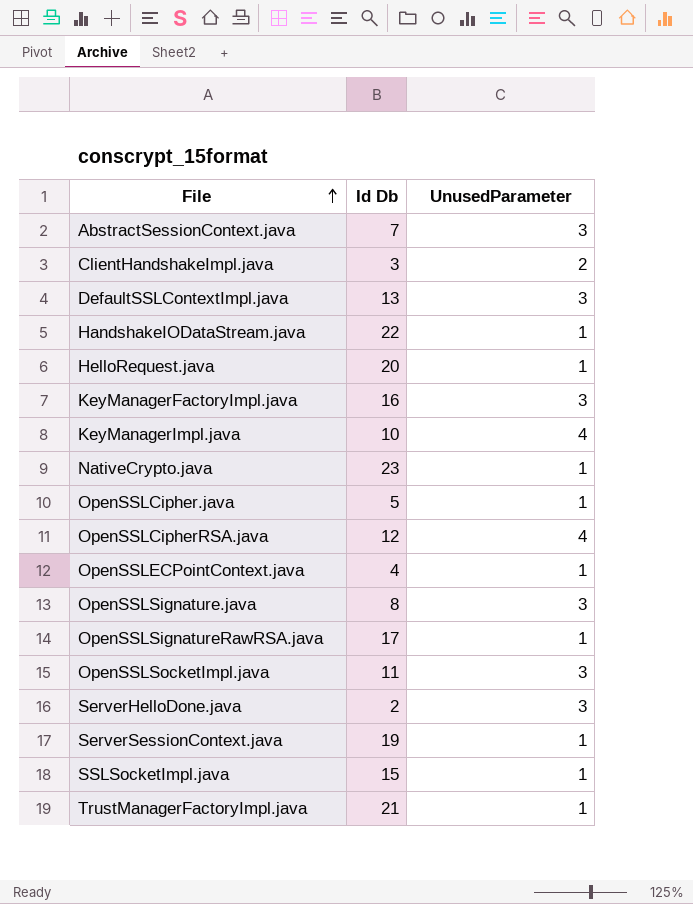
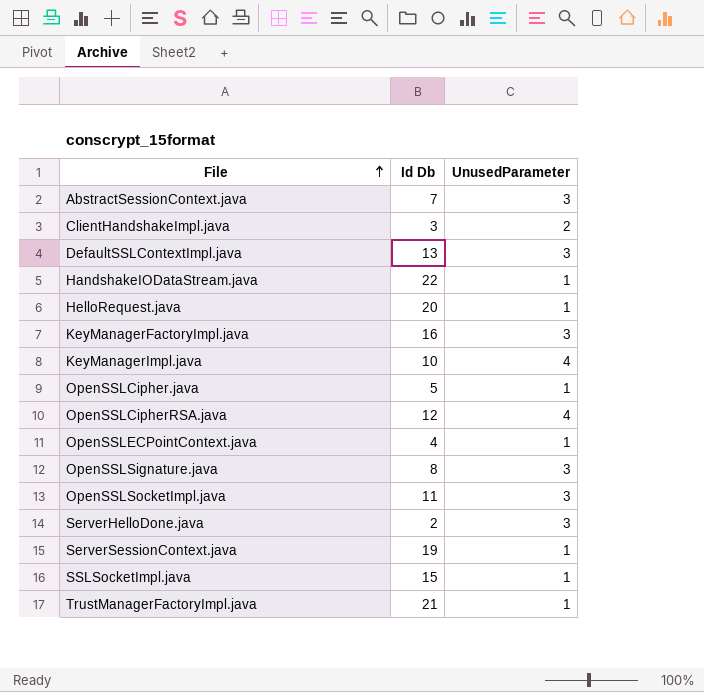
row NativeCrypto.java: 23 | 1 -> none
row OpenSSLSignatureRawRSA.java: 17 | 1 -> none

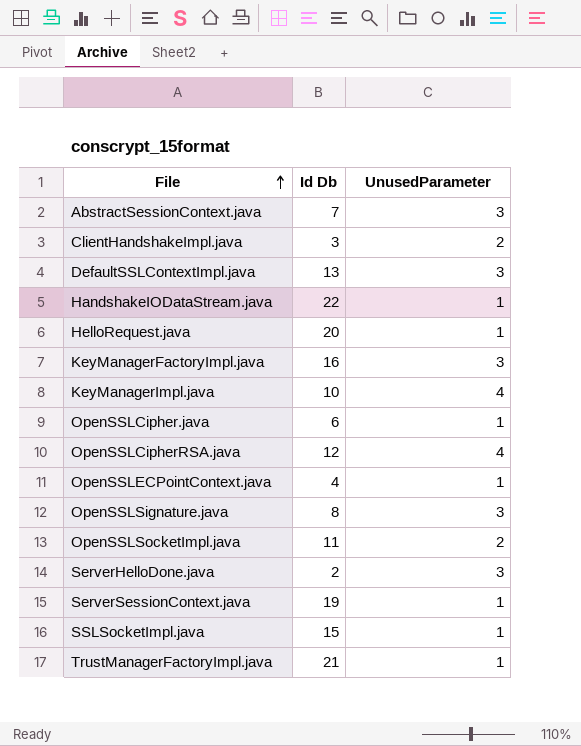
OpenSSLCipher.java | Id Db: 5 -> 6
OpenSSLSocketImpl.java | UnusedParameter: 3 -> 2

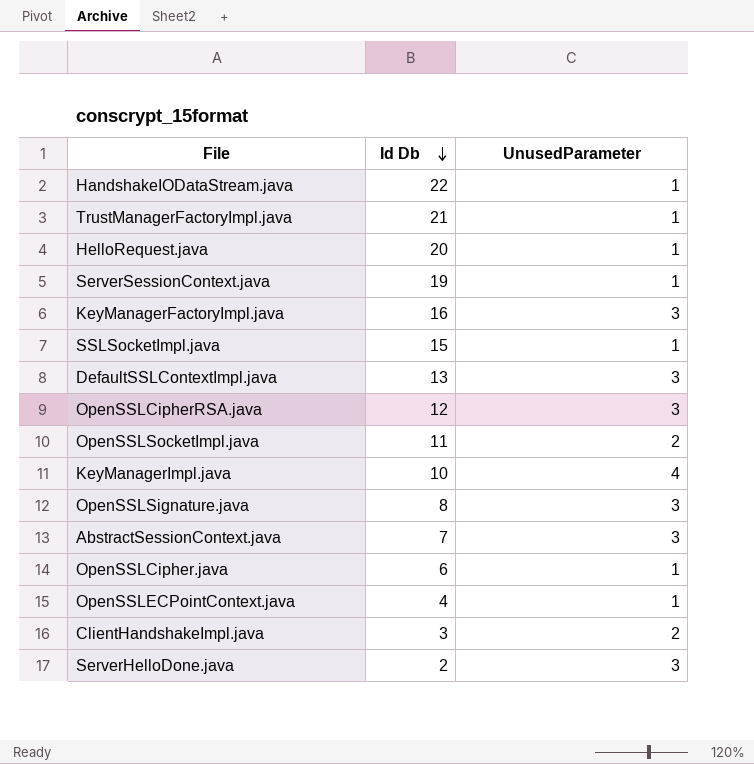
row order: File ascending -> Id Db descending
OpenSSLCipherRSA.java | UnusedParameter: 4 -> 3

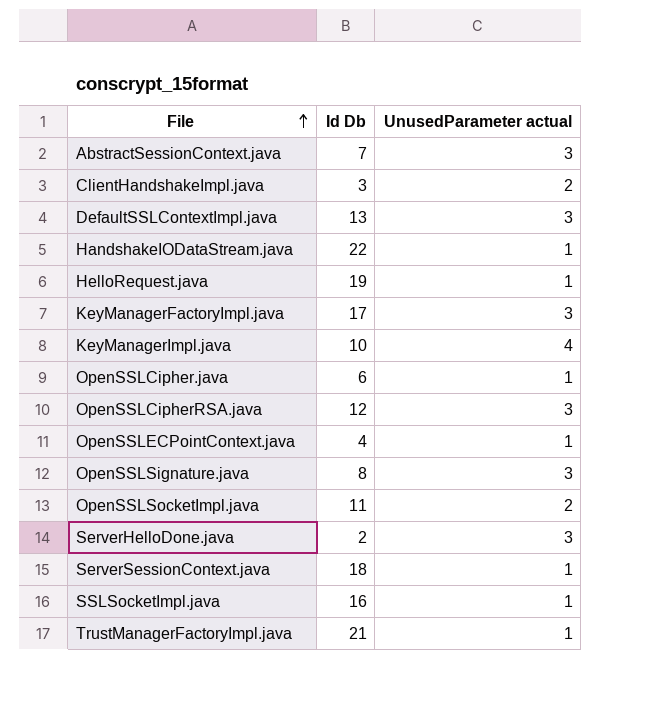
row order: Id Db descending -> File ascending
column name: UnusedParameter -> UnusedParameter actual
HelloRequest.java | Id Db: 20 -> 19
KeyManagerFactoryImpl.java | Id Db: 16 -> 17
ServerSessionContext.java | Id Db: 19 -> 18
SSLSocketImpl.java | Id Db: 15 -> 16

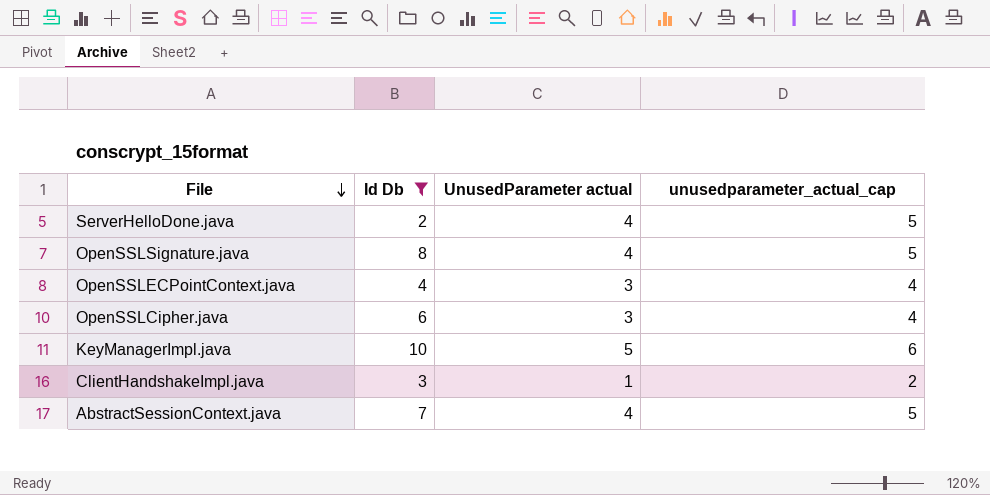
filter: none -> Id Db <= 10
row order: File ascending -> File descending
column unusedparameter_actual_cap | formula: none -> [UnusedParameter actual] + 1
ServerHelloDone.java | UnusedParameter actual: 3 -> 4
OpenSSLSignature.java | UnusedParameter actual: 3 -> 4
OpenSSLECPointContext.java | UnusedParameter actual: 1 -> 3
OpenSSLCipher.java | UnusedParameter actual: 1 -> 3
KeyManagerImpl.java | UnusedParameter actual: 4 -> 5
ClientHandshakeImpl.java | UnusedParameter actual: 2 -> 1
AbstractSessionContext.java | UnusedParameter actual: 3 -> 4

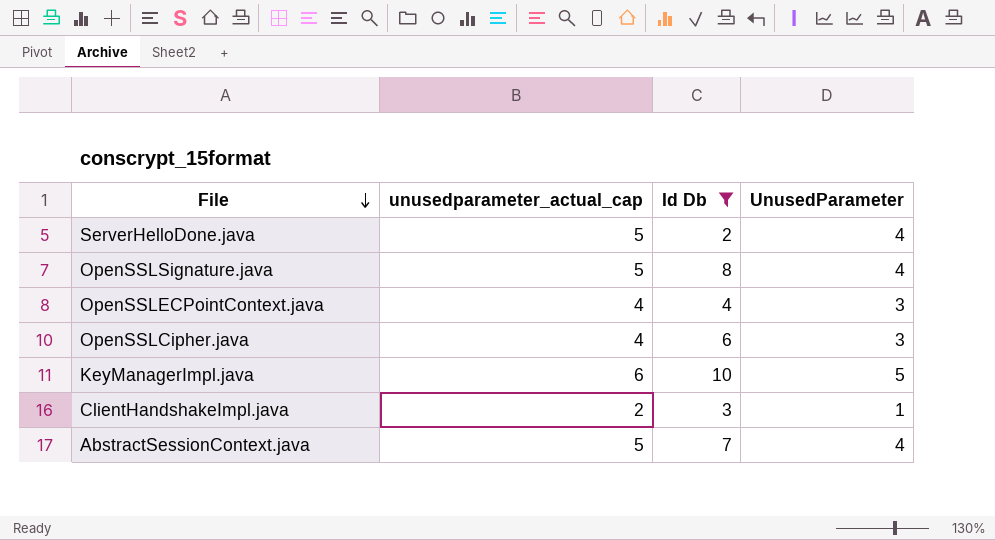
column unusedparameter_actual_cap | position: 4 -> 2
column name: UnusedParameter actual -> UnusedParameter

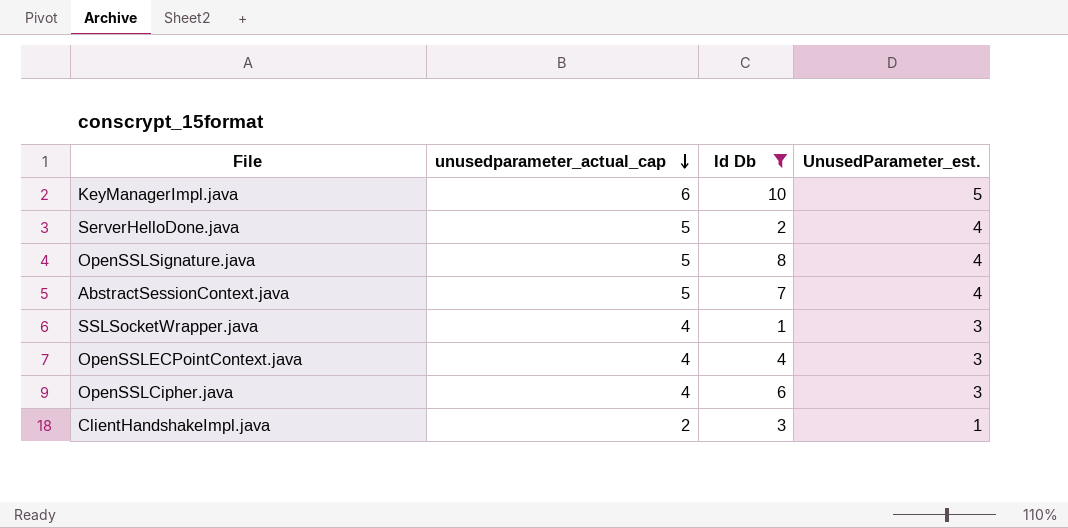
row order: File descending -> unusedparameter_actual_cap descending
column name: UnusedParameter -> UnusedParameter_est.
row SSLSocketWrapper.java: none -> 4 | 1 | 3

